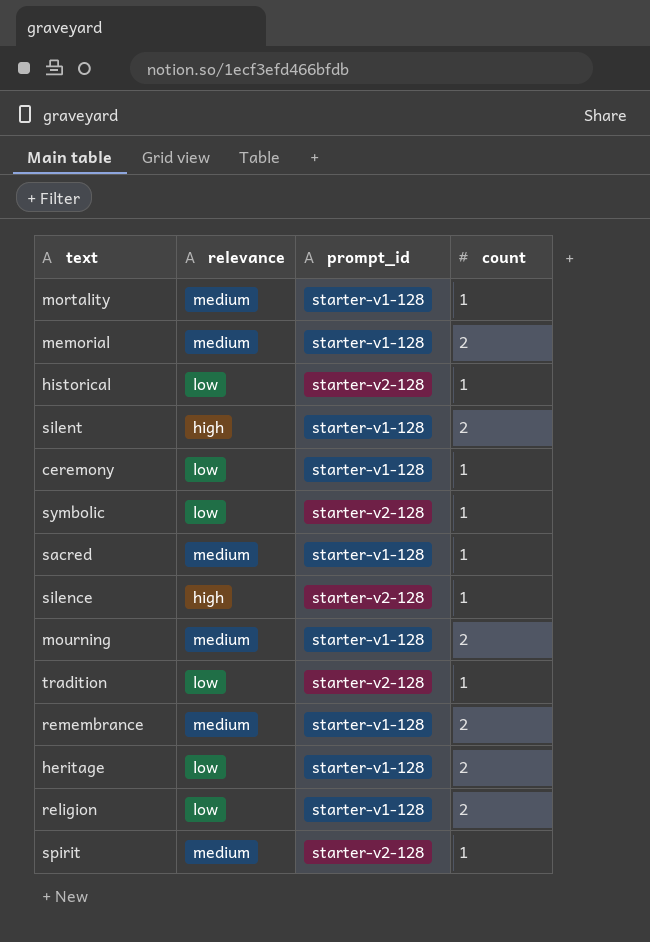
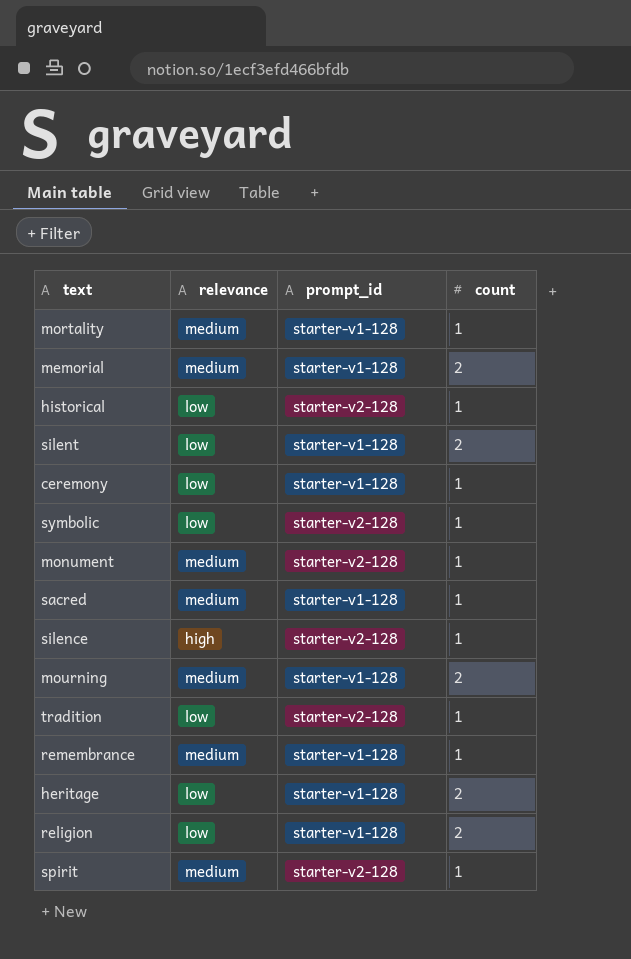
silent | relevance: high -> low
row monument: none -> medium | starter-v2-128 | 1
remembrance | count: 2 -> 1

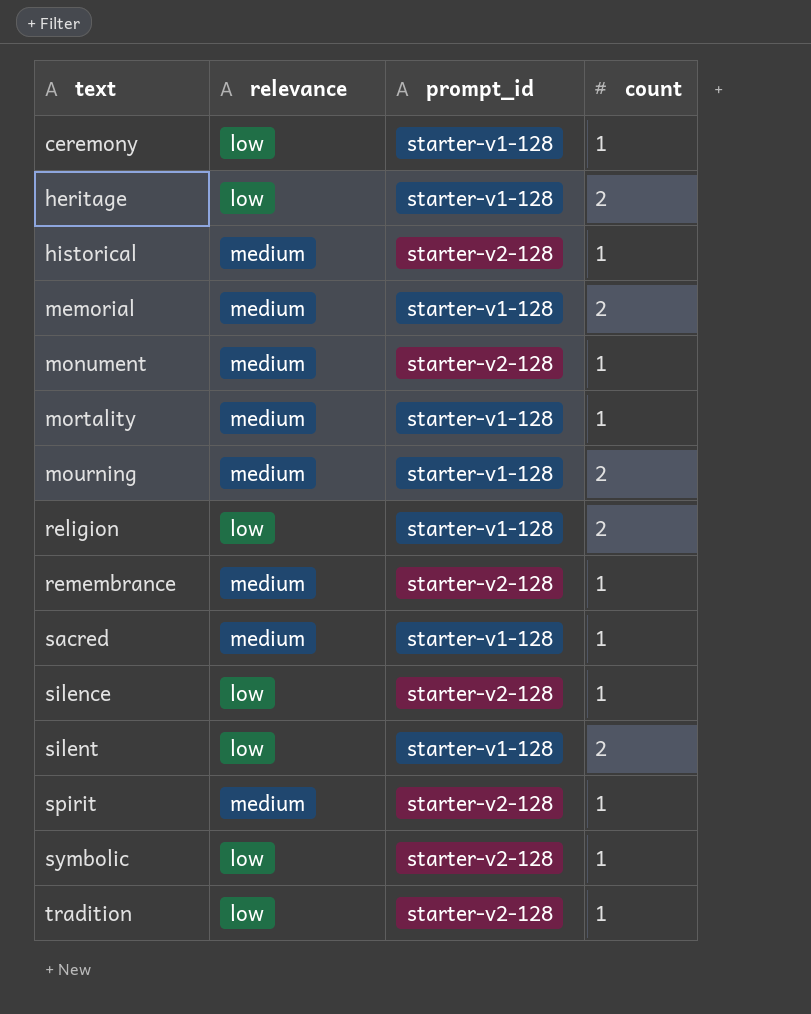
row order: none -> text ascending
historical | relevance: low -> medium
remembrance | prompt_id: starter-v1-128 -> starter-v2-128
silence | relevance: high -> low

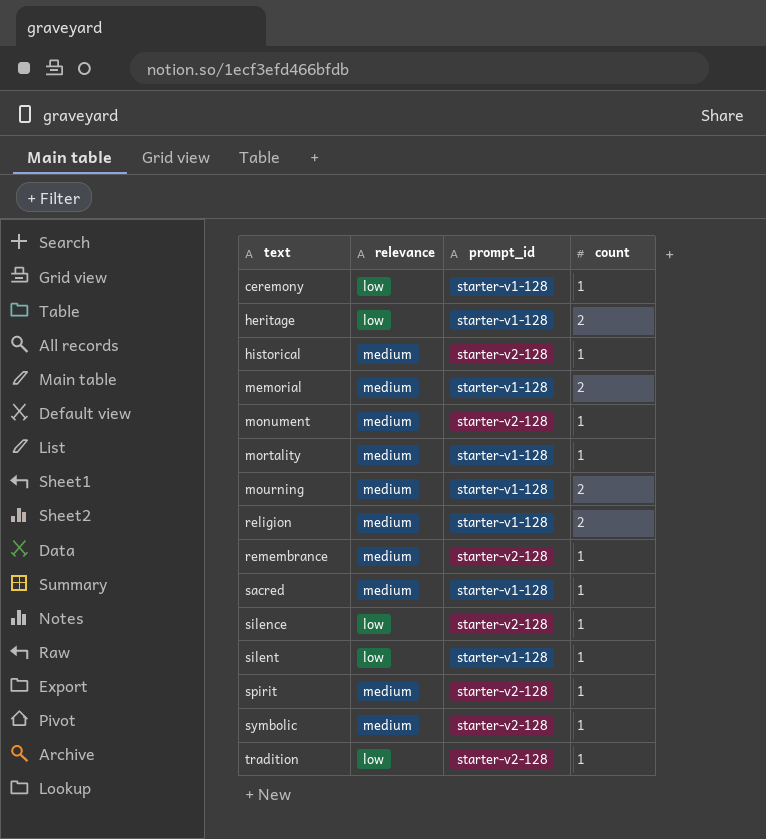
religion | relevance: low -> medium
silent | count: 2 -> 1
symbolic | relevance: low -> medium

